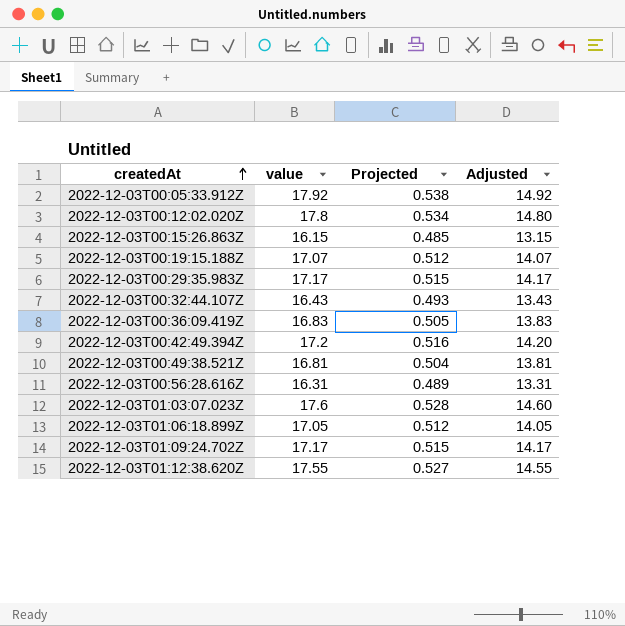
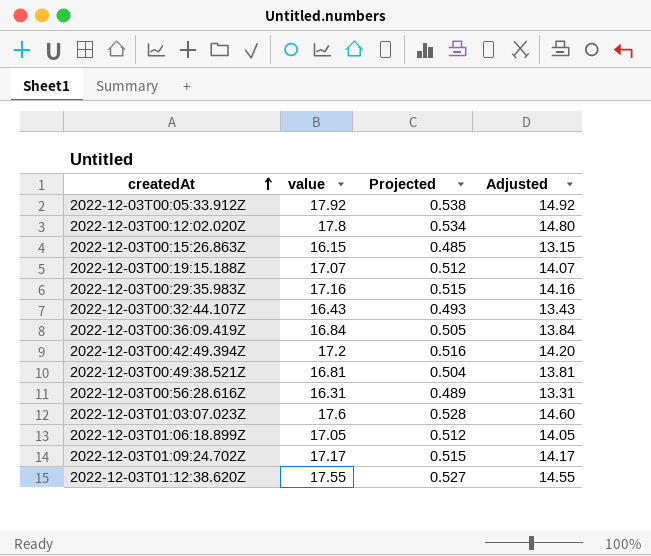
2022-12-03T00:29:35.983Z | value: 17.17 -> 17.16
2022-12-03T00:29:35.983Z | Adjusted: 14.17 -> 14.16
2022-12-03T00:36:09.419Z | value: 16.83 -> 16.84
2022-12-03T00:36:09.419Z | Adjusted: 13.83 -> 13.84

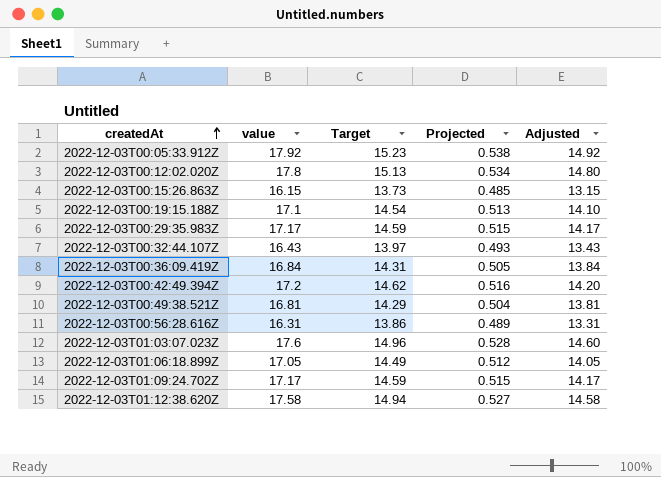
column Target | formula: none -> [value] * 0.85
2022-12-03T00:19:15.188Z | value: 17.07 -> 17.1
2022-12-03T00:19:15.188Z | Projected: 0.512 -> 0.513
2022-12-03T00:19:15.188Z | Adjusted: 14.07 -> 14.10
2022-12-03T00:29:35.983Z | value: 17.16 -> 17.17
2022-12-03T00:29:35.983Z | Adjusted: 14.16 -> 14.17
2022-12-03T01:12:38.620Z | value: 17.55 -> 17.58
2022-12-03T01:12:38.620Z | Adjusted: 14.55 -> 14.58

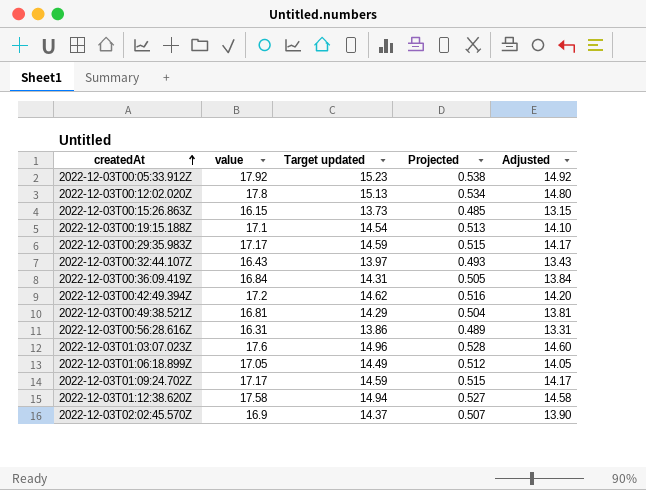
column name: Target -> Target updated
row 2022-12-03T02:02:45.570Z: none -> 16.9 | 14.37 | 0.507 | 13.90

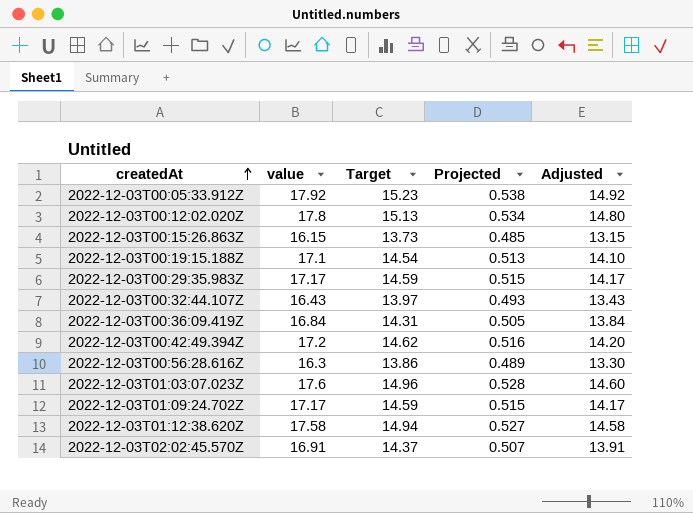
column name: Target updated -> Target
row 2022-12-03T00:49:38.521Z: 16.81 | 14.29 | 0.504 | 13.81 -> none
row 2022-12-03T01:06:18.899Z: 17.05 | 14.49 | 0.512 | 14.05 -> none
2022-12-03T00:56:28.616Z | value: 16.31 -> 16.3
2022-12-03T00:56:28.616Z | Adjusted: 13.31 -> 13.30
2022-12-03T02:02:45.570Z | value: 16.9 -> 16.91
2022-12-03T02:02:45.570Z | Adjusted: 13.90 -> 13.91

